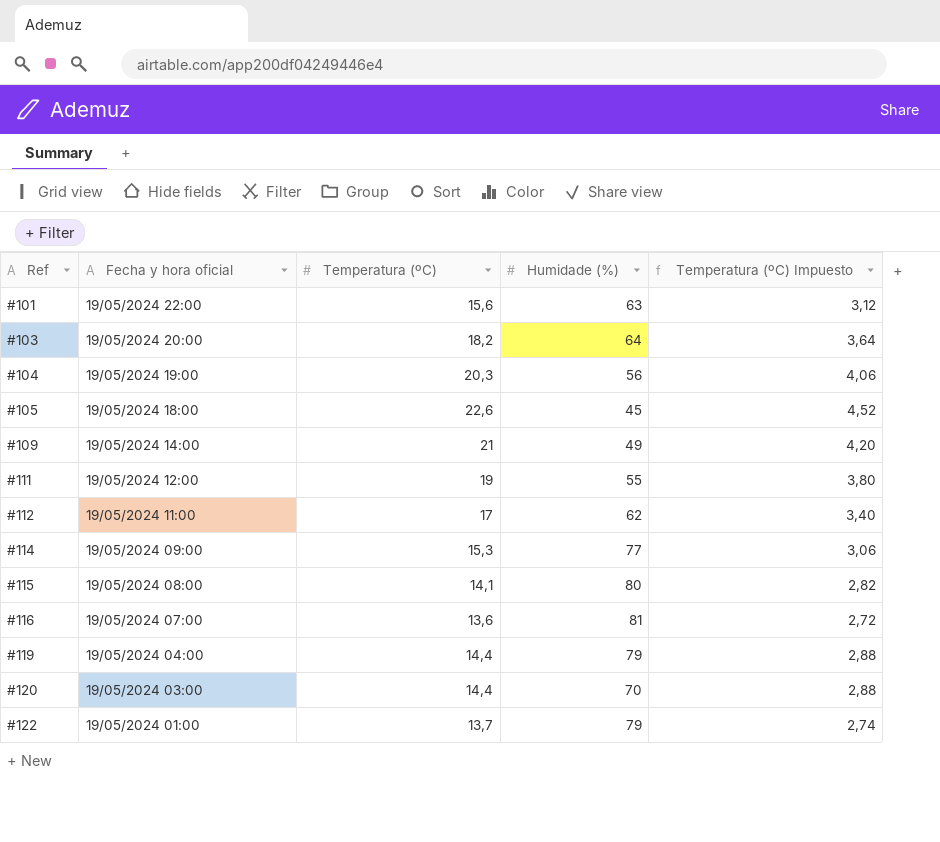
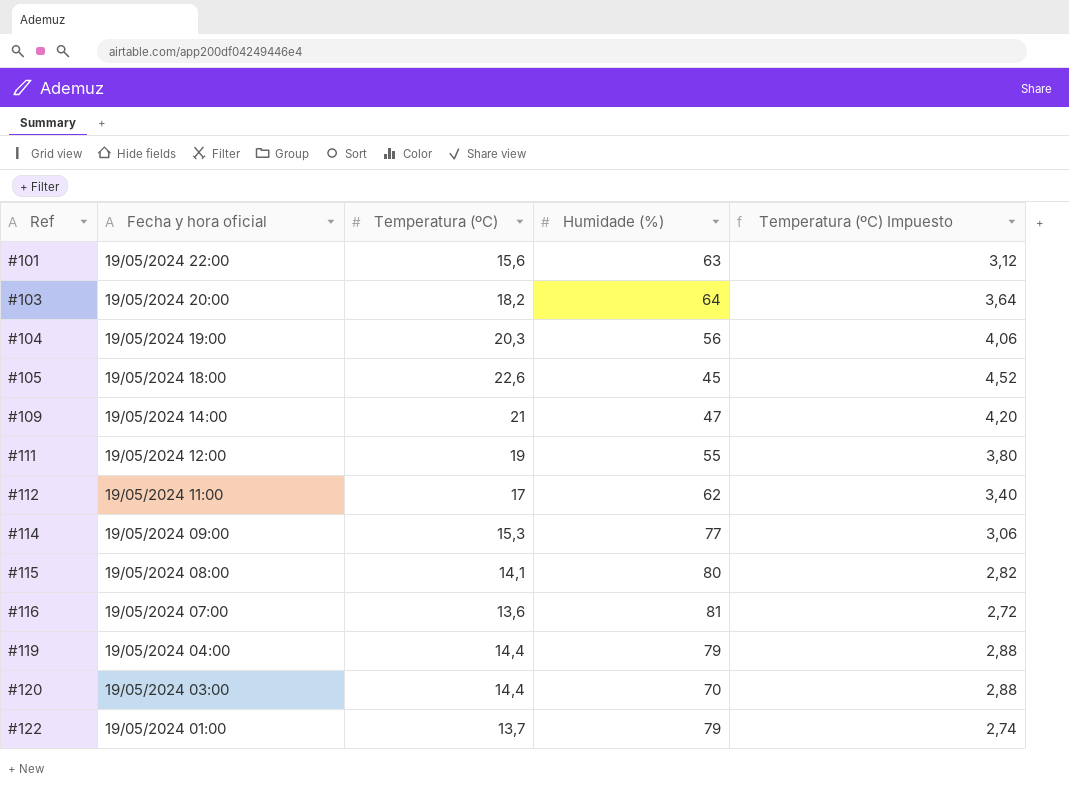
#109 | Humidade (%): 49 -> 47

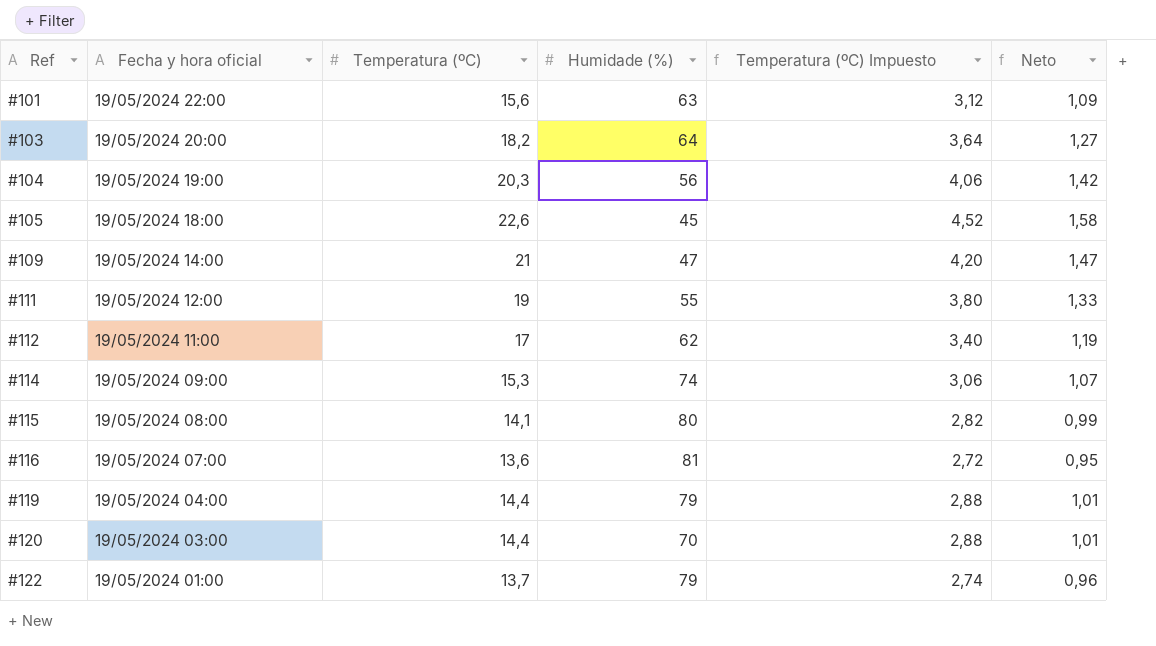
column Neto | formula: none -> [Temperatura (ºC)] * 0,07
#114 | Humidade (%): 77 -> 74

